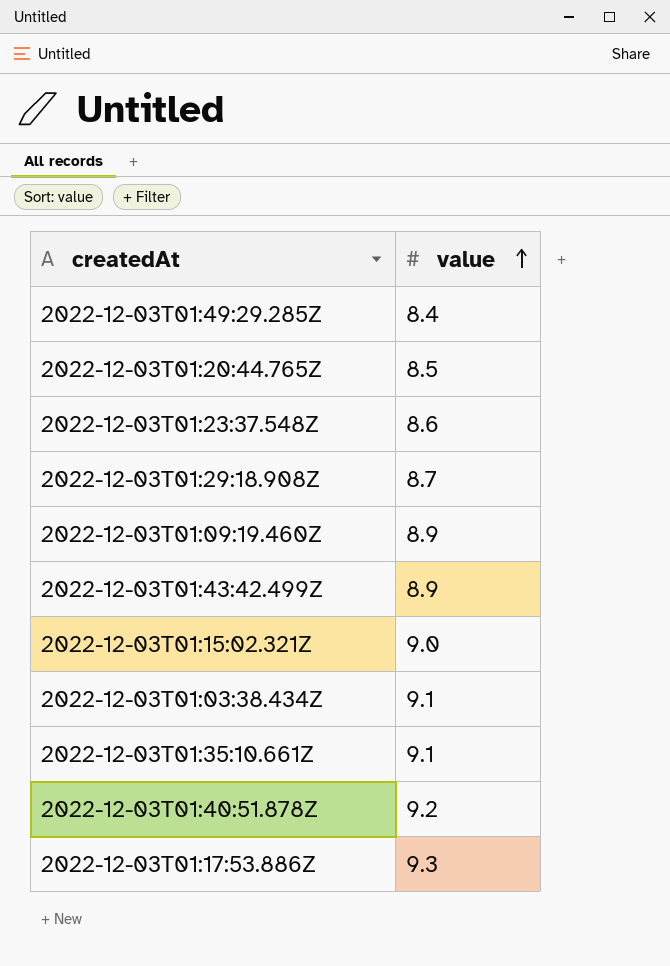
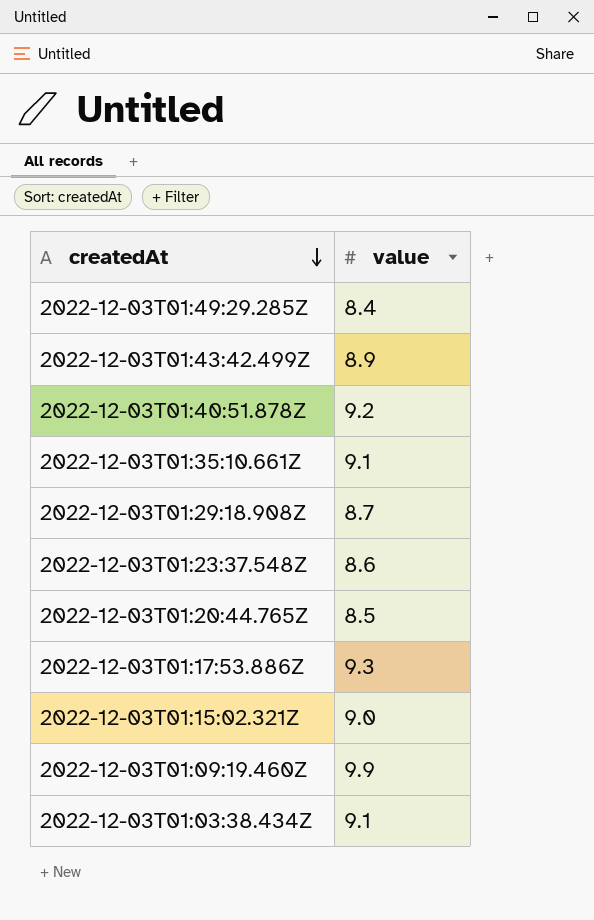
row order: value ascending -> createdAt descending
2022-12-03T01:09:19.460Z | value: 8.9 -> 9.9

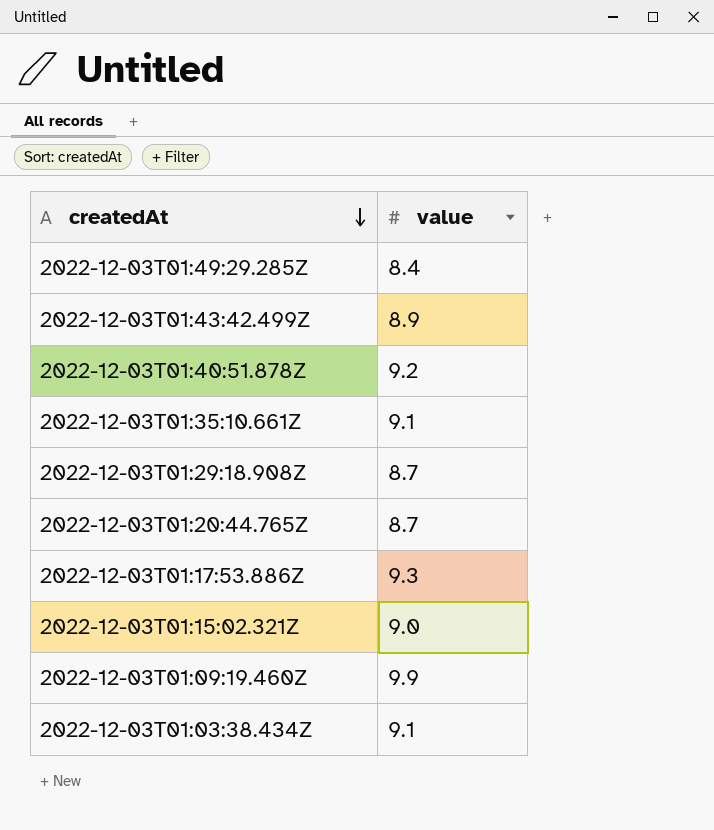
row 2022-12-03T01:23:37.548Z: 8.6 -> none
2022-12-03T01:20:44.765Z | value: 8.5 -> 8.7

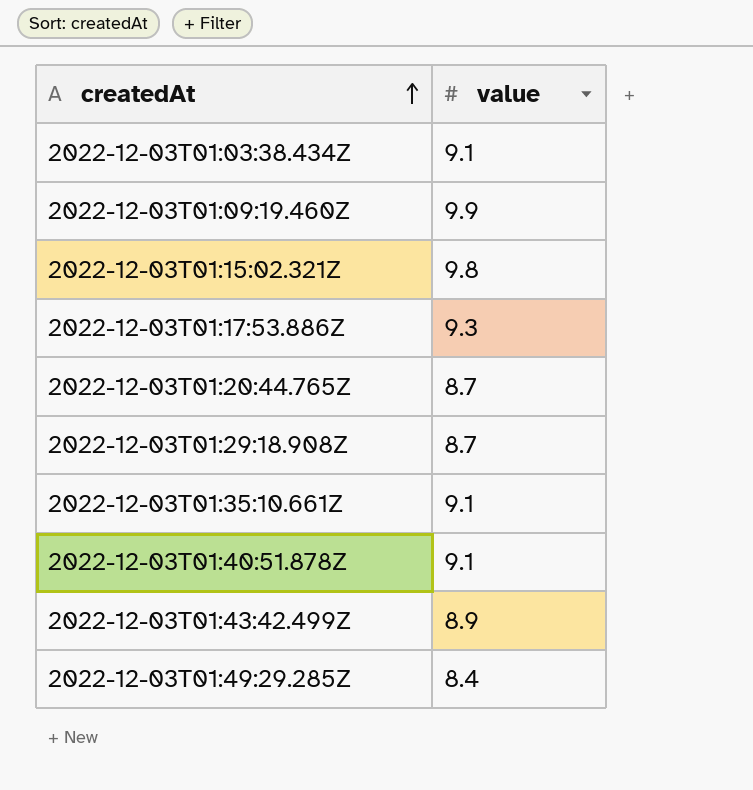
row order: createdAt descending -> createdAt ascending
2022-12-03T01:15:02.321Z | value: 9.0 -> 9.8
2022-12-03T01:40:51.878Z | value: 9.2 -> 9.1

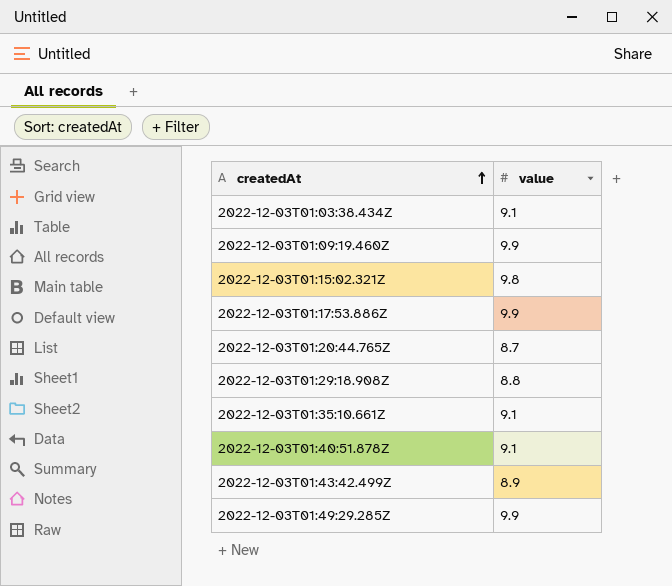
2022-12-03T01:17:53.886Z | value: 9.3 -> 9.9
2022-12-03T01:29:18.908Z | value: 8.7 -> 8.8
2022-12-03T01:49:29.285Z | value: 8.4 -> 9.9

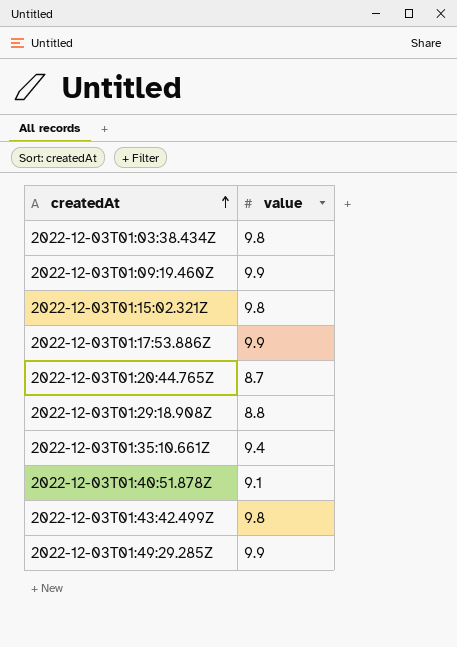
2022-12-03T01:03:38.434Z | value: 9.1 -> 9.8
2022-12-03T01:35:10.661Z | value: 9.1 -> 9.4
2022-12-03T01:43:42.499Z | value: 8.9 -> 9.8

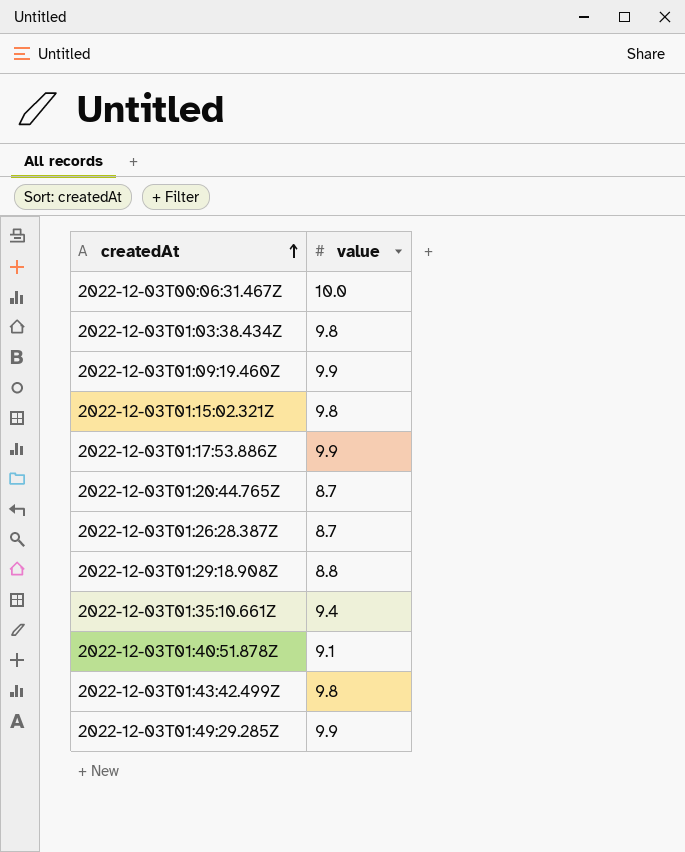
row 2022-12-03T00:06:31.467Z: none -> 10.0
row 2022-12-03T01:26:28.387Z: none -> 8.7

